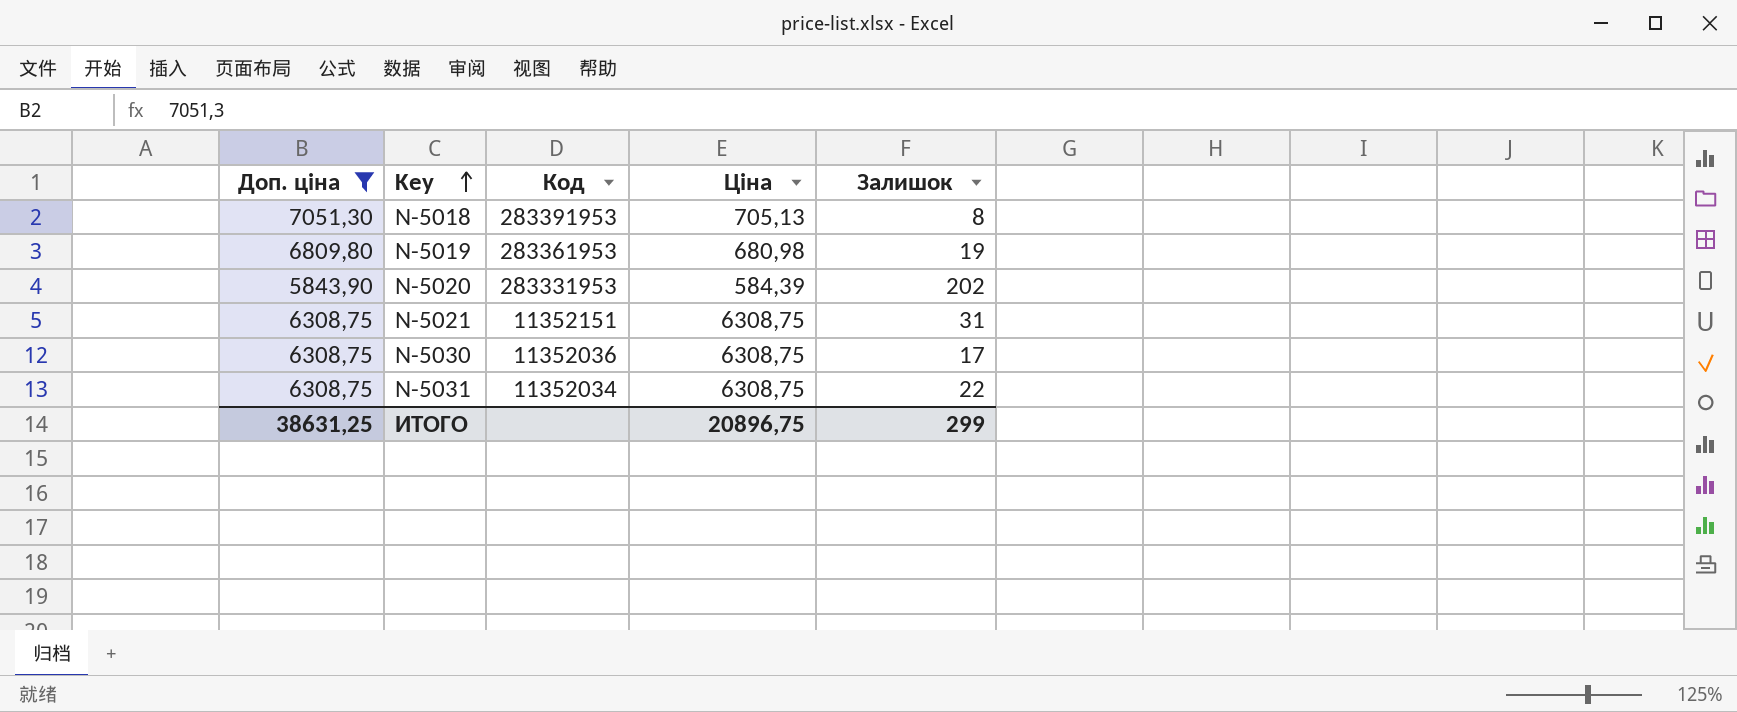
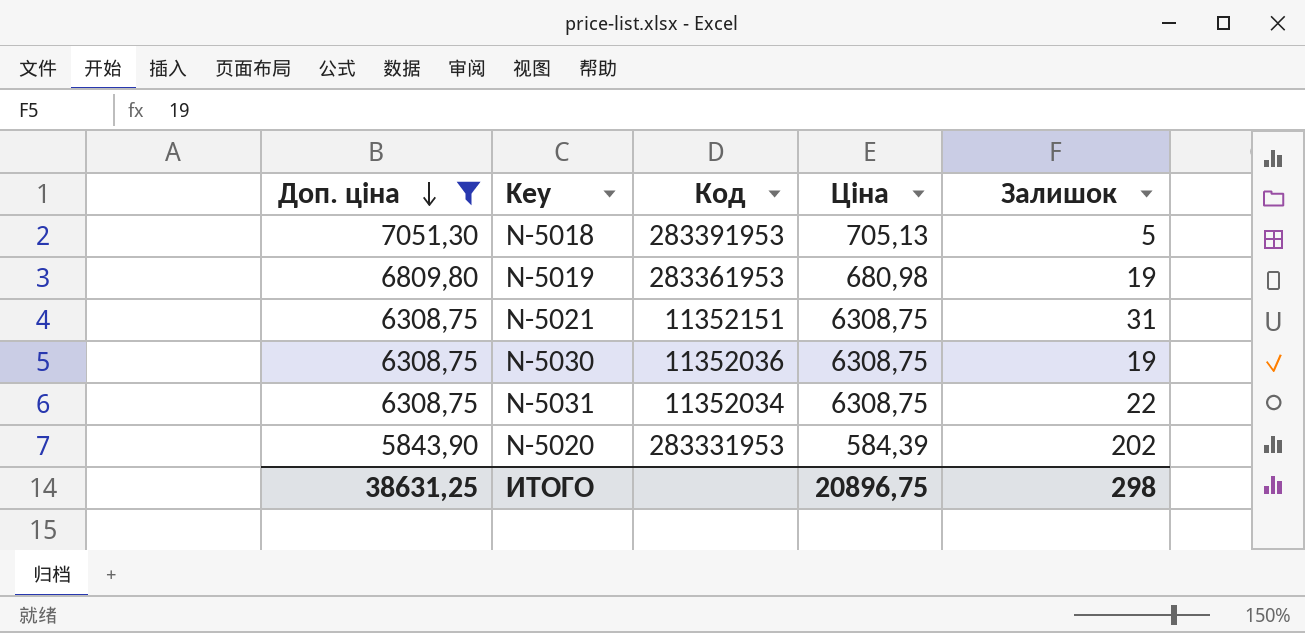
row order: Key ascending -> Доп. ціна descending
N-5018 | Залишок: 8 -> 5
N-5030 | Залишок: 17 -> 19
ИТОГО | Залишок: 299 -> 298

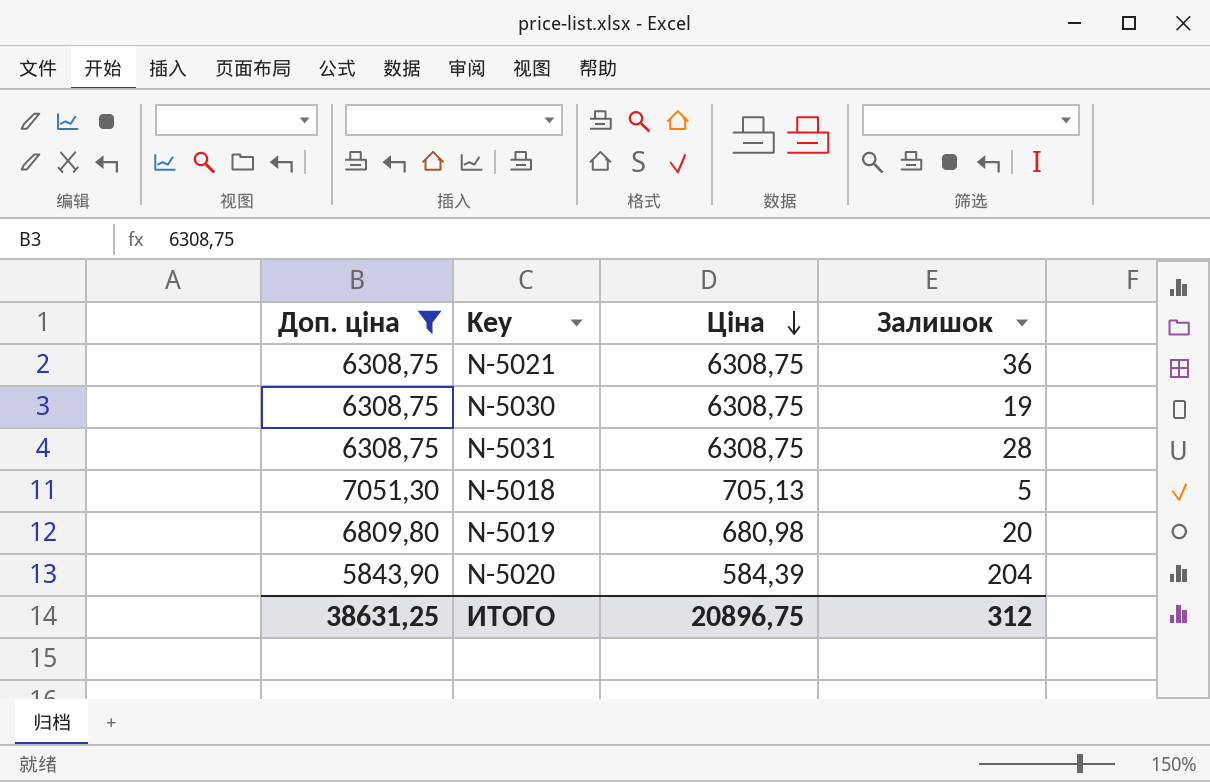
row order: Доп. ціна descending -> Ціна descending
column Код | position: 3 -> none
N-5021 | Залишок: 31 -> 36
N-5031 | Залишок: 22 -> 28
N-5019 | Залишок: 19 -> 20
N-5020 | Залишок: 202 -> 204
ИТОГО | Залишок: 298 -> 312

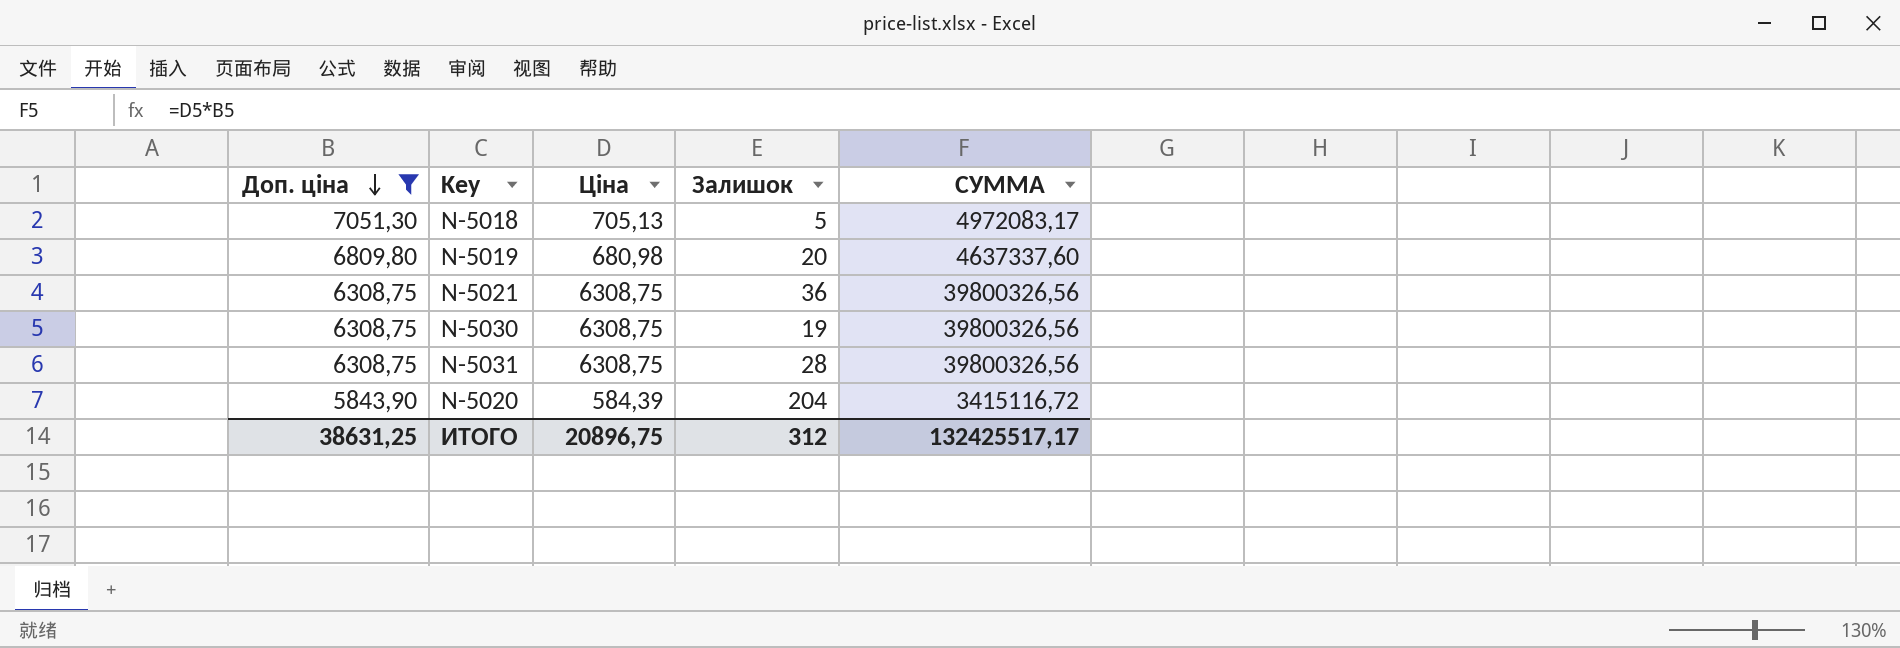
row order: Ціна descending -> Доп. ціна descending
column СУММА | formula: none -> [Доп. ціна] * [Ціна]

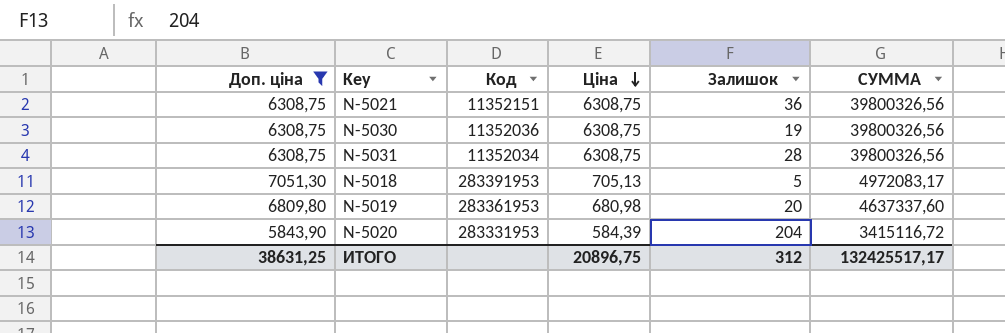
row order: Доп. ціна descending -> Ціна descending
column Код | position: none -> 3

